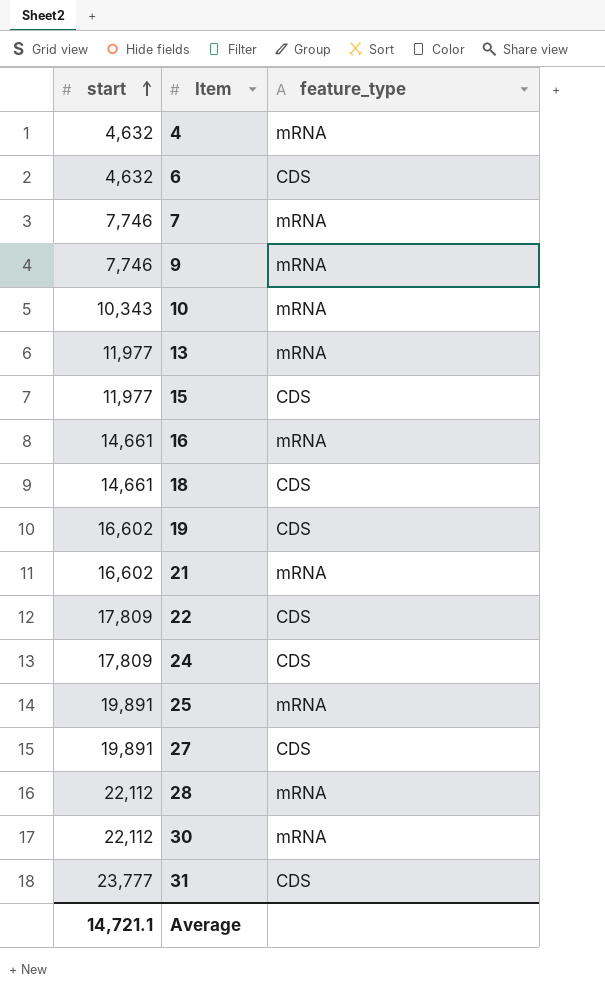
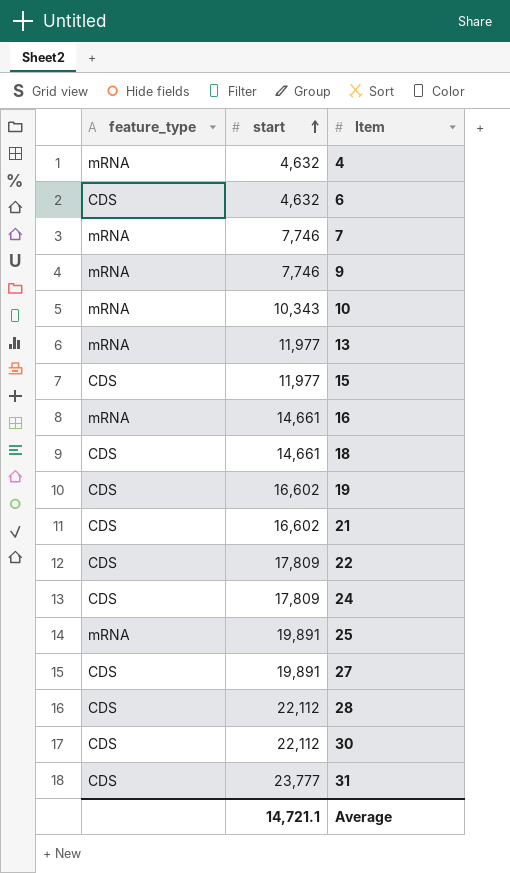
column feature_type | position: 3 -> 1
21 | feature_type: mRNA -> CDS
28 | feature_type: mRNA -> CDS
30 | feature_type: mRNA -> CDS

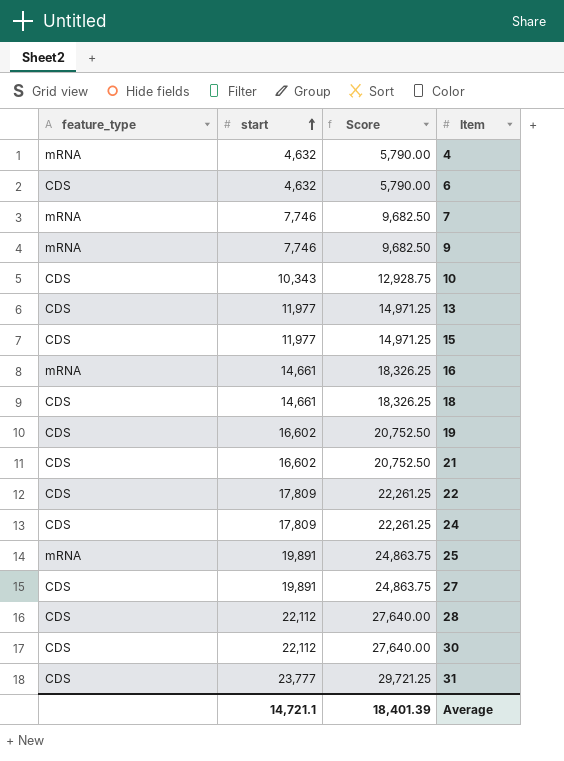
column Score | formula: none -> [start] * 1.25
10 | feature_type: mRNA -> CDS
13 | feature_type: mRNA -> CDS

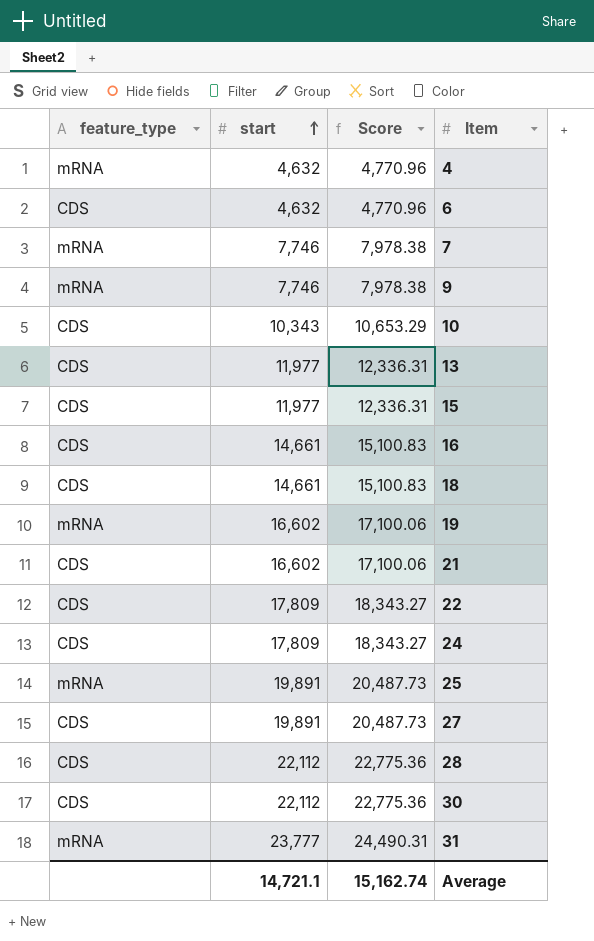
column Score | formula: [start] * 1.25 -> [start] * 1.03
16 | feature_type: mRNA -> CDS
19 | feature_type: CDS -> mRNA
31 | feature_type: CDS -> mRNA
Average | Score: 18,401.39 -> 15,162.74

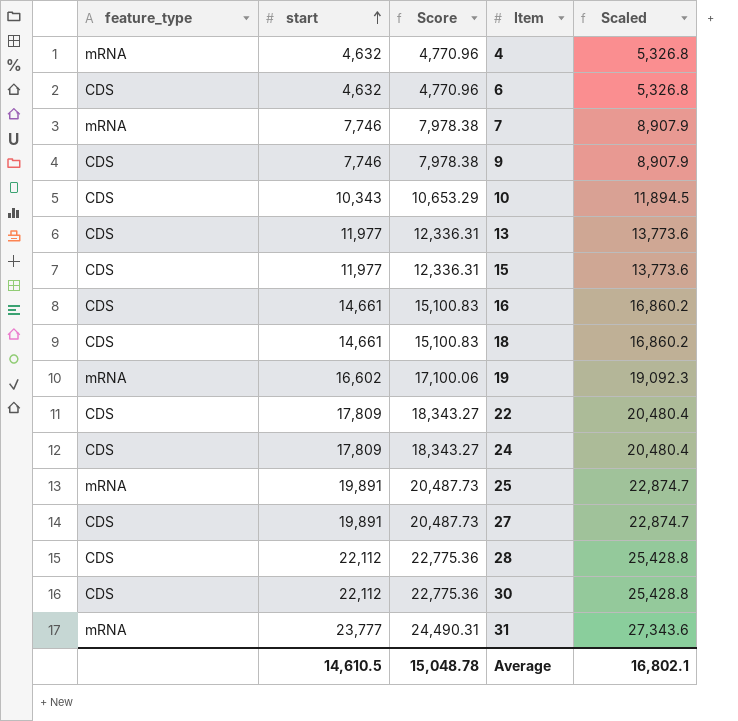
column Scaled | formula: none -> [start] * 1.15
row 21: CDS | 16,602 | 17,100.06 -> none
9 | feature_type: mRNA -> CDS
Average | start: 14,721.1 -> 14,610.5
Average | Score: 15,162.74 -> 15,048.78

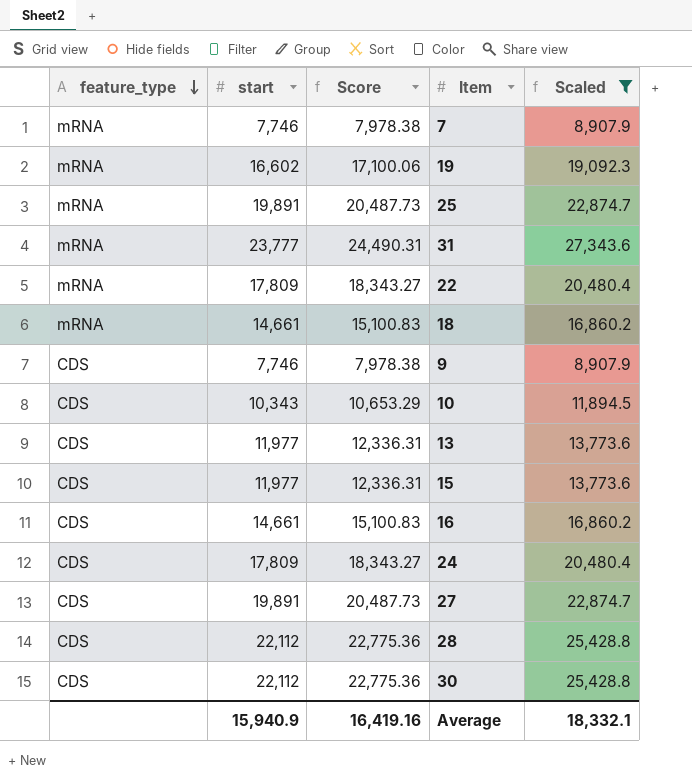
filter: none -> Scaled != 5,326.8
row order: start ascending -> feature_type descending
22 | feature_type: CDS -> mRNA
18 | feature_type: CDS -> mRNA
Average | start: 14,610.5 -> 15,940.9
Average | Score: 15,048.78 -> 16,419.16
Average | Scaled: 16,802.1 -> 18,332.1

